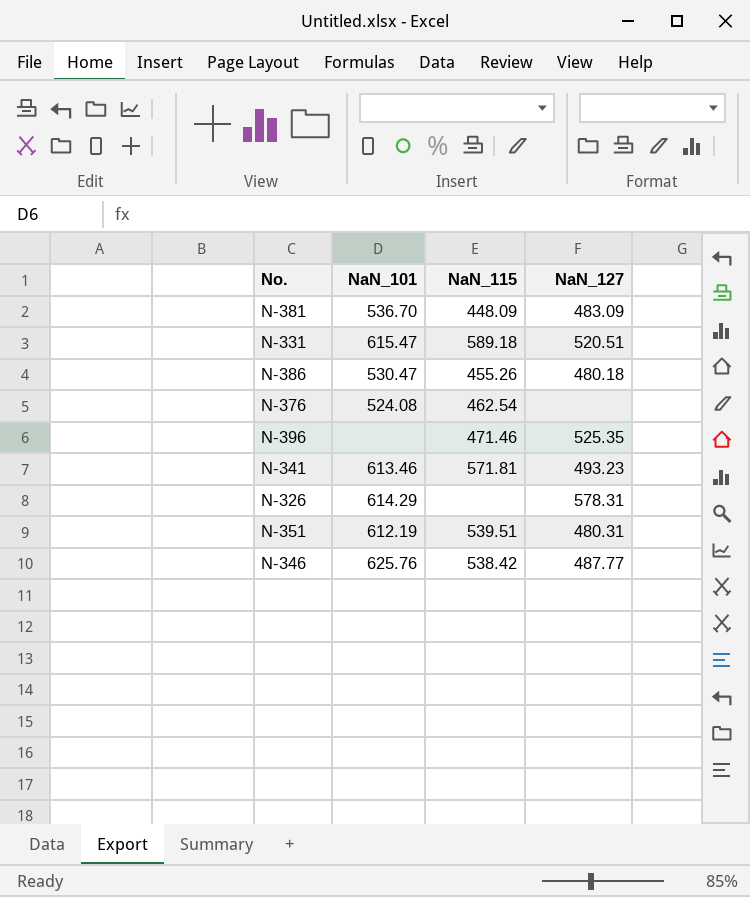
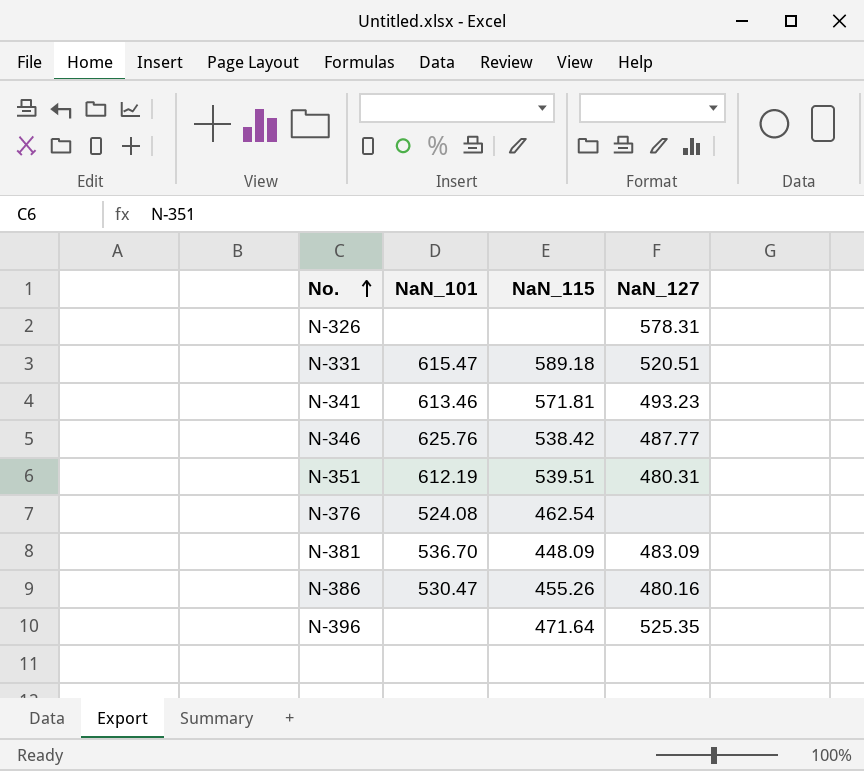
row order: none -> No. ascending
N-326 | NaN_101: 614.29 -> none
N-386 | NaN_127: 480.18 -> 480.16
N-396 | NaN_115: 471.46 -> 471.64

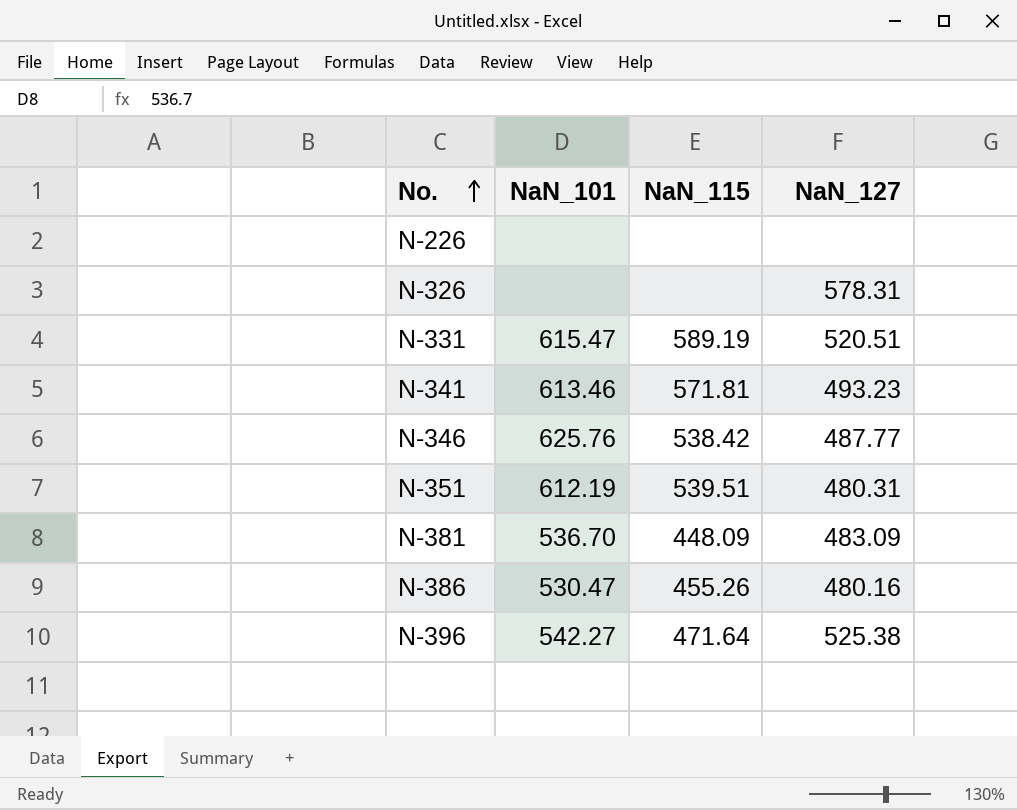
row N-376: 524.08 | 462.54 | none -> none
row N-226: none -> none | none | none
N-331 | NaN_115: 589.18 -> 589.19
N-396 | NaN_101: none -> 542.27
N-396 | NaN_127: 525.35 -> 525.38

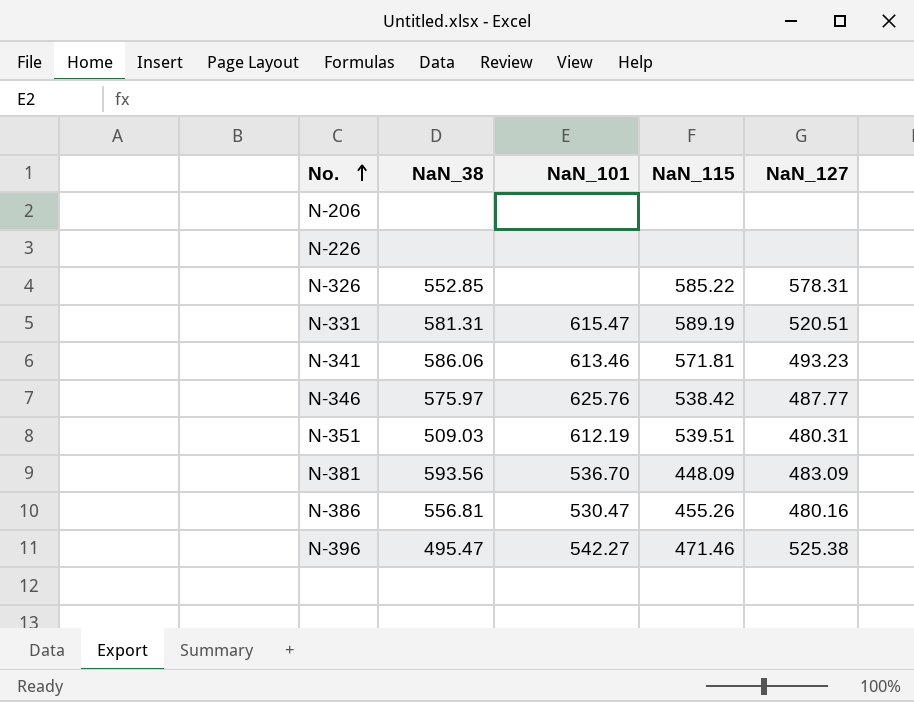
column NaN_38 | position: none -> 2
row N-206: none -> none | none | none | none
N-326 | NaN_115: none -> 585.22
N-396 | NaN_115: 471.64 -> 471.46

